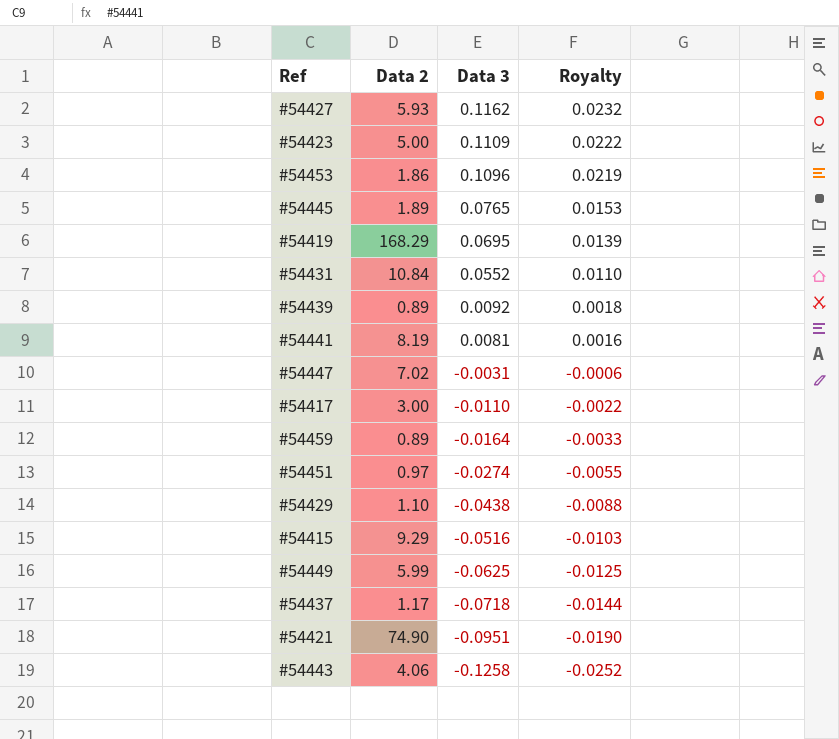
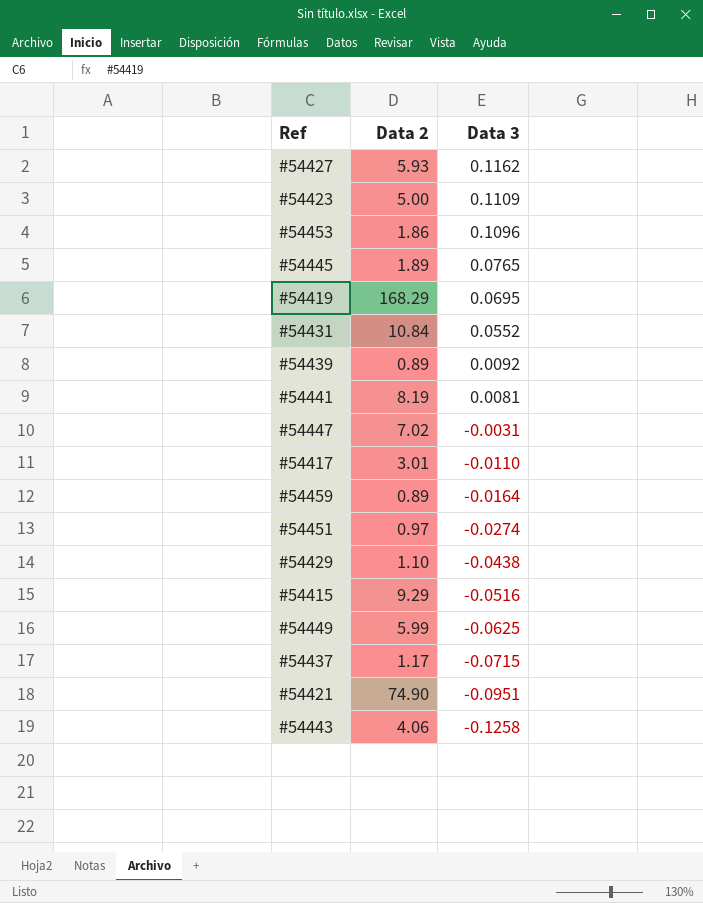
column Royalty | formula: [Data 3] * 0.2 -> none
#54417 | Data 2: 3.00 -> 3.01
#54437 | Data 3: -0.0718 -> -0.0715

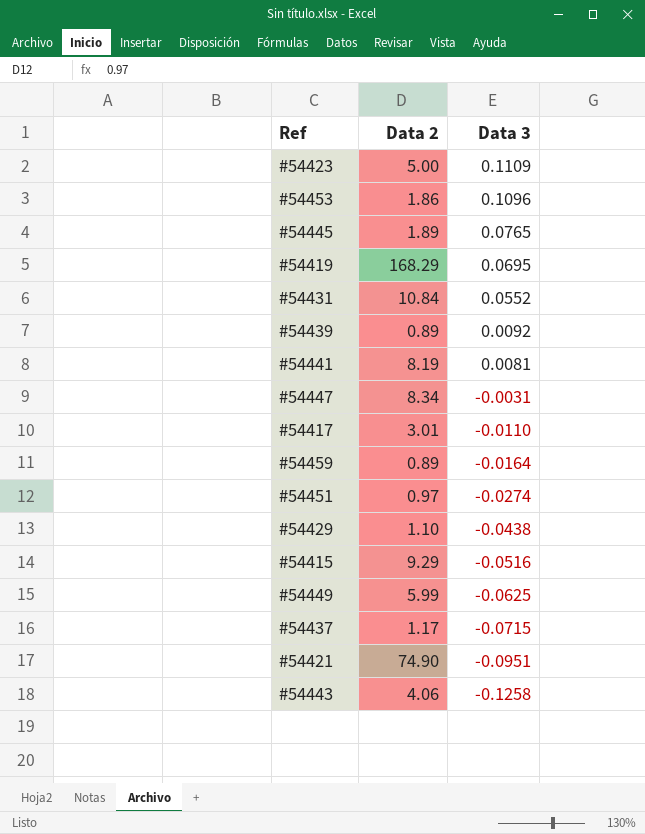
row #54427: 5.93 | 0.1162 -> none
#54447 | Data 2: 7.02 -> 8.34

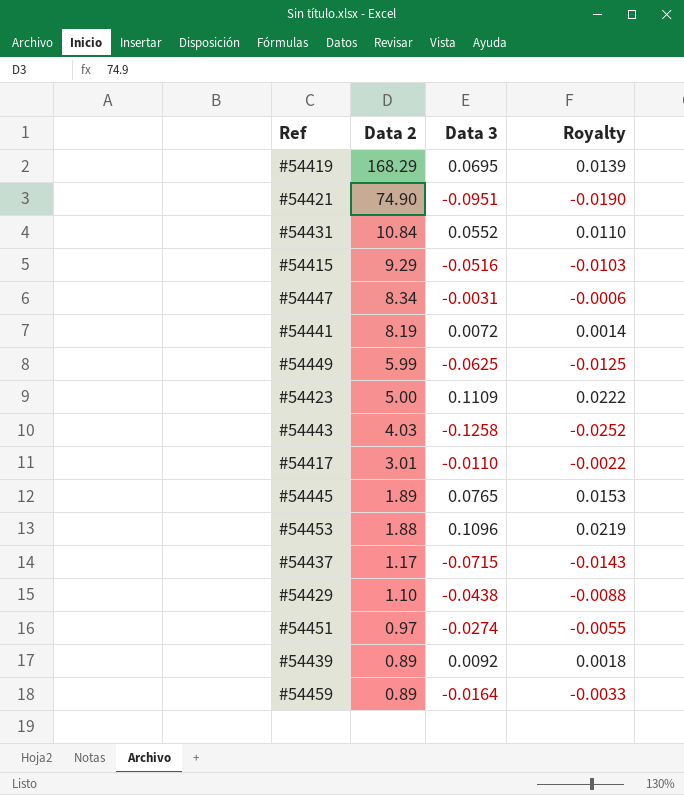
row order: Data 3 descending -> Data 2 descending
column Royalty | formula: none -> [Data 3] * 0.2
#54441 | Data 3: 0.0081 -> 0.0072
#54443 | Data 2: 4.06 -> 4.03
#54453 | Data 2: 1.86 -> 1.88

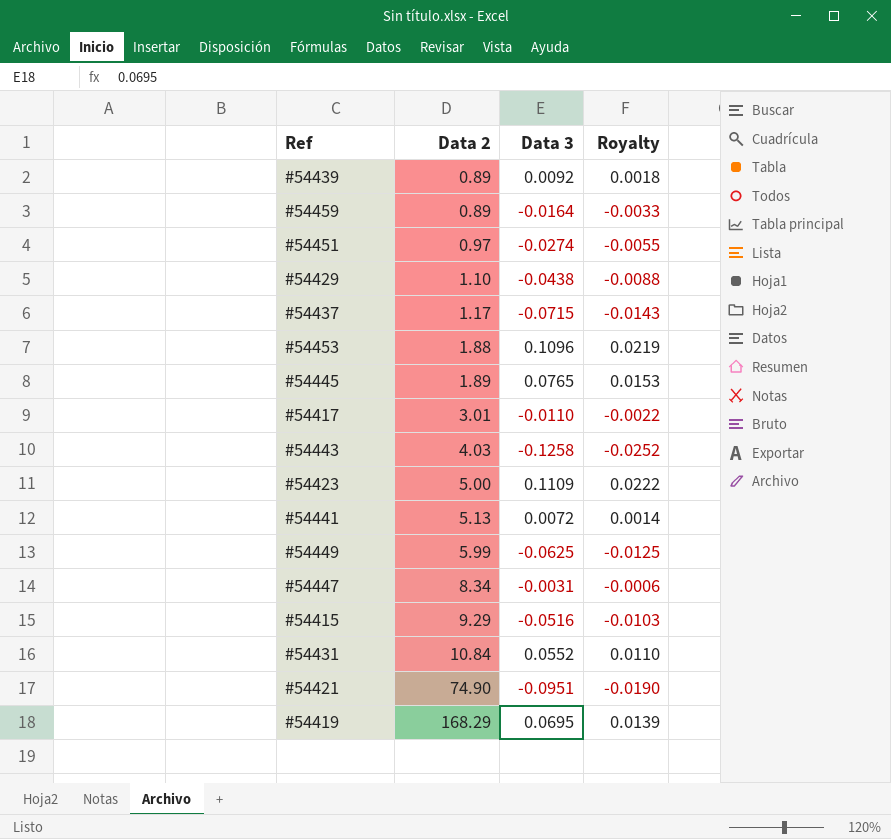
row order: Data 2 descending -> Data 2 ascending
#54441 | Data 2: 8.19 -> 5.13

